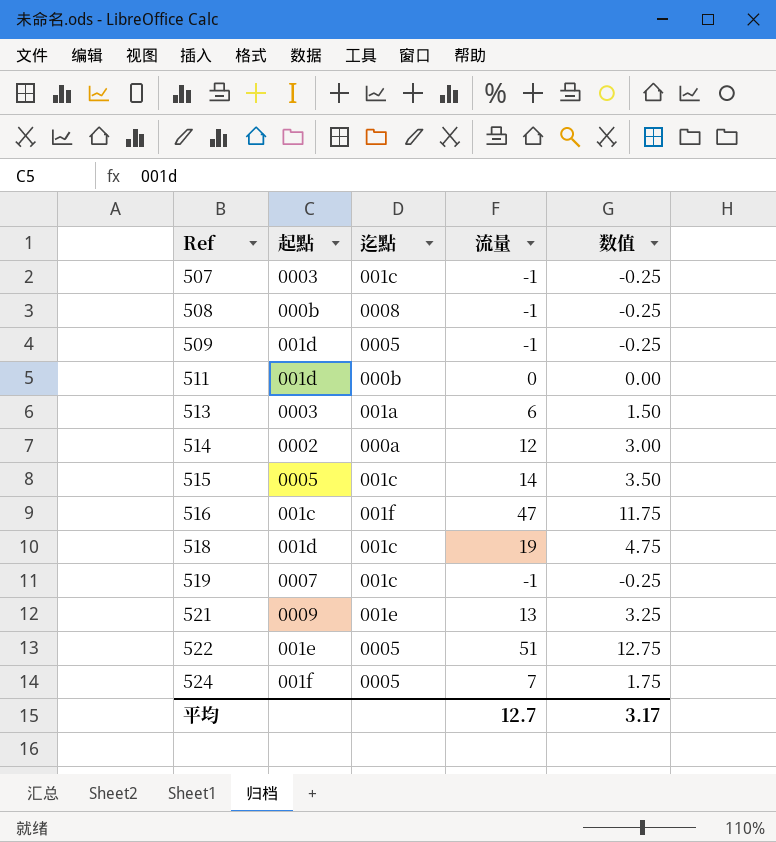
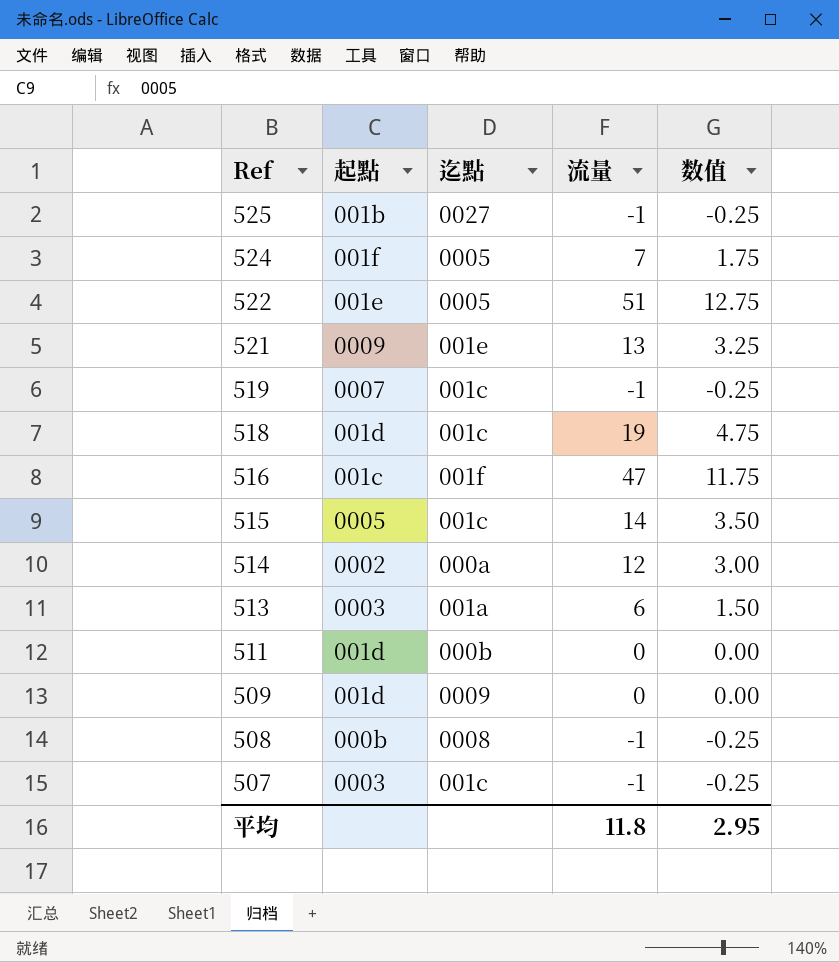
row order: Ref ascending -> Ref descending
row 525: none -> 001b | 0027 | -1 | -0.25
509 | 迄點: 0005 -> 0009
509 | 流量: -1 -> 0
509 | 数值: -0.25 -> 0.00
平均 | 流量: 12.7 -> 11.8
平均 | 数值: 3.17 -> 2.95

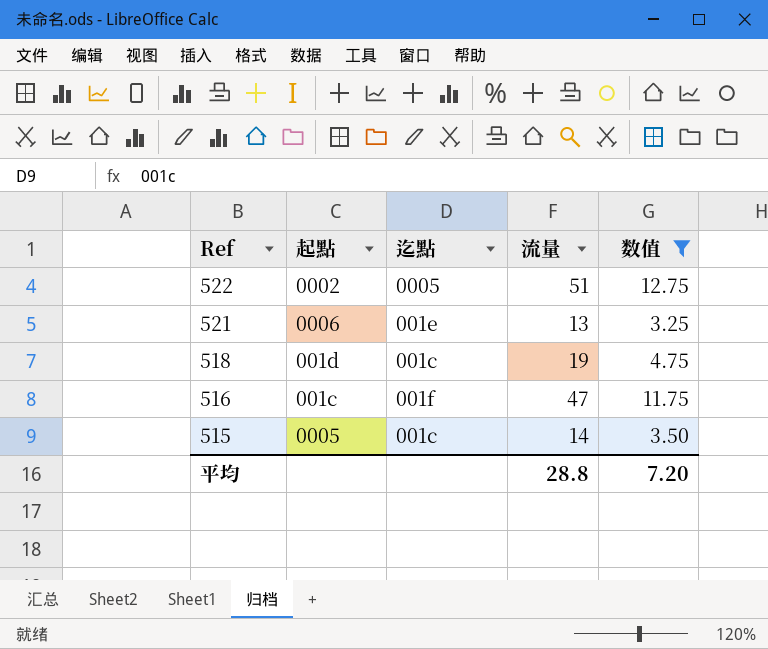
filter: none -> 数值 >= 3.25
522 | 起點: 001e -> 0002
521 | 起點: 0009 -> 0006
平均 | 流量: 11.8 -> 28.8
平均 | 数值: 2.95 -> 7.20

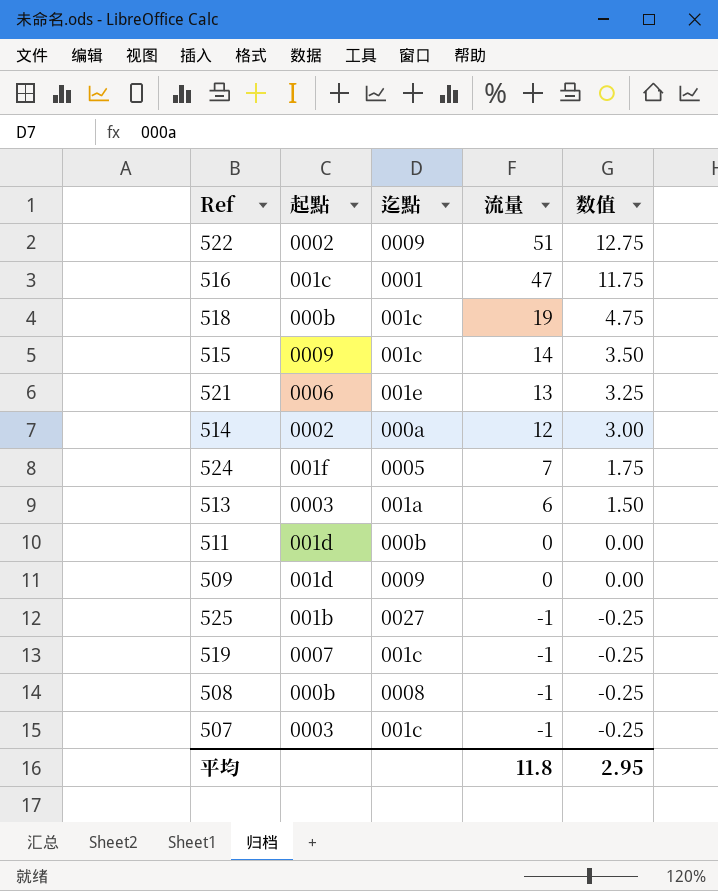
filter: 数值 >= 3.25 -> none
row order: Ref descending -> 流量 descending
522 | 迄點: 0005 -> 0009
516 | 迄點: 001f -> 0001
518 | 起點: 001d -> 000b
515 | 起點: 0005 -> 0009
平均 | 流量: 28.8 -> 11.8
平均 | 数值: 7.20 -> 2.95

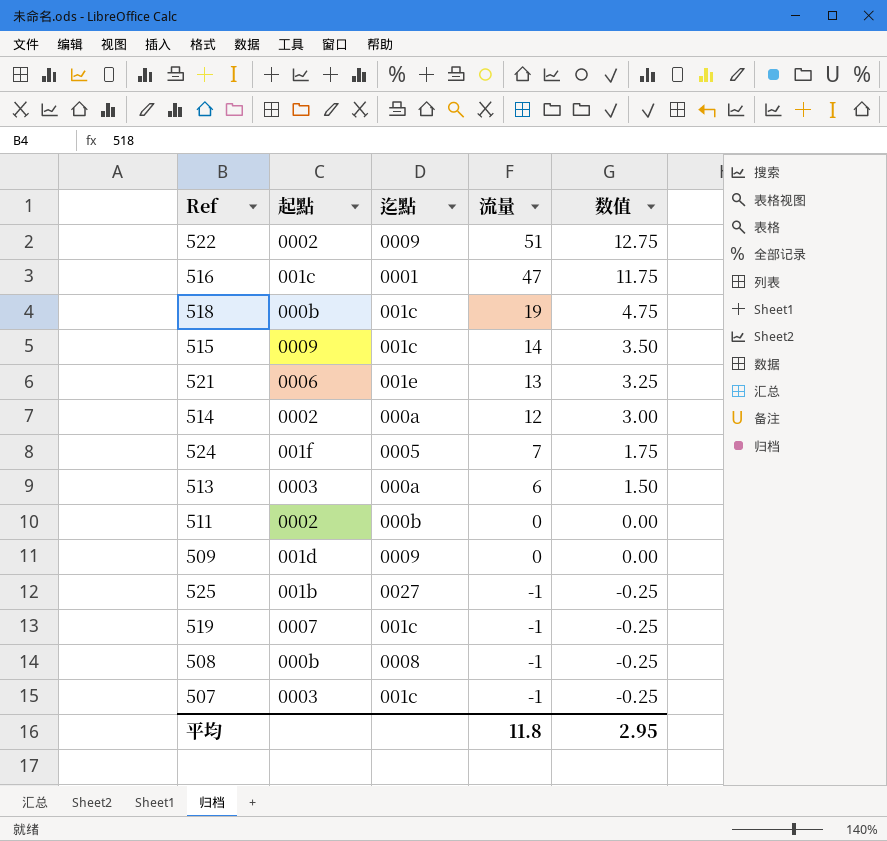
513 | 迄點: 001a -> 000a
511 | 起點: 001d -> 0002

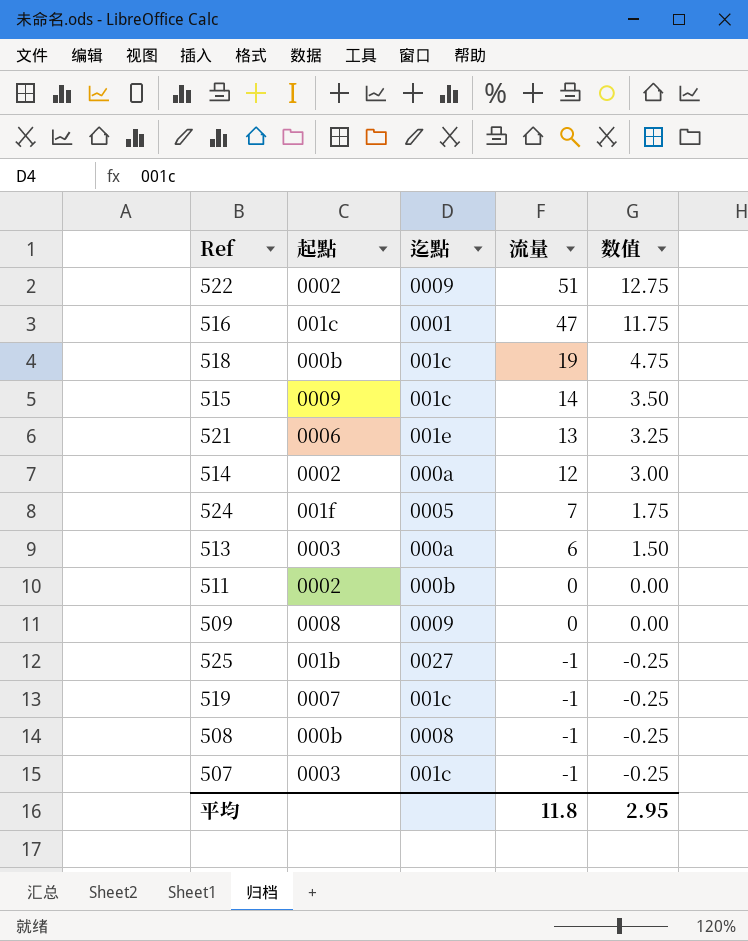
509 | 起點: 001d -> 0008

